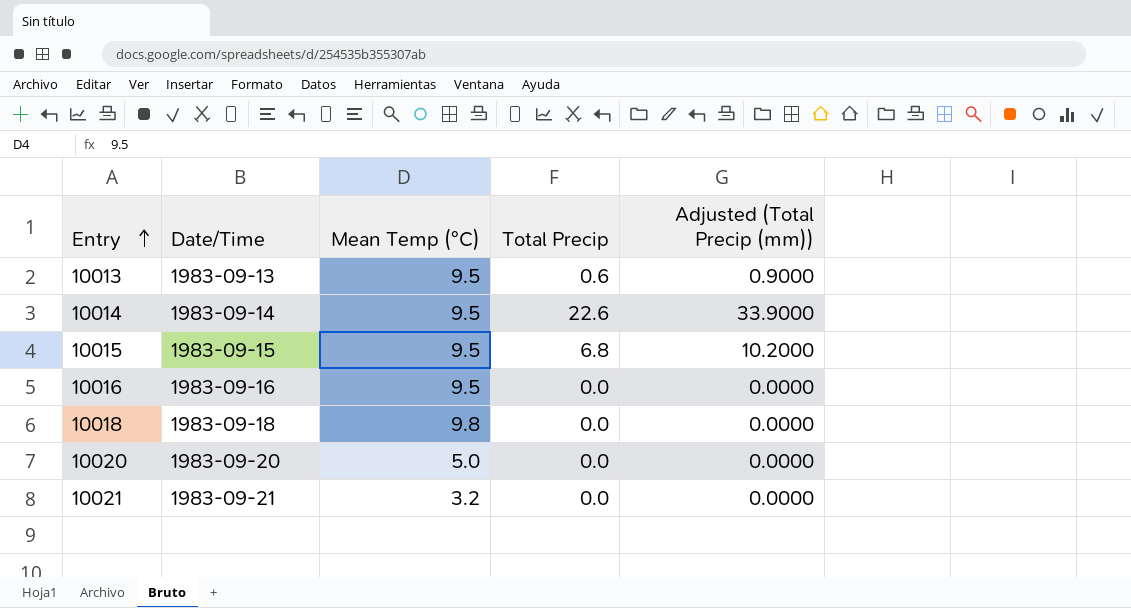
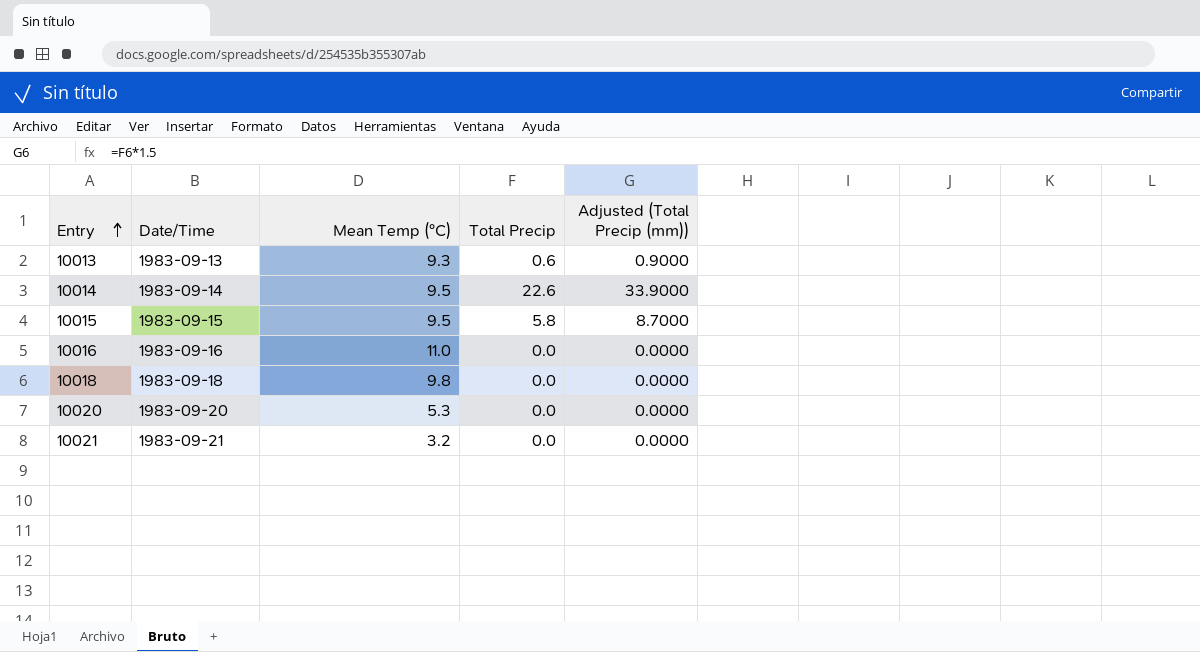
10013 | Mean Temp (°C): 9.5 -> 9.3
10015 | Total Precip: 6.8 -> 5.8
10015 | Adjusted (Total Precip (mm)): 10.2000 -> 8.7000
10016 | Mean Temp (°C): 9.5 -> 11.0
10020 | Mean Temp (°C): 5.0 -> 5.3

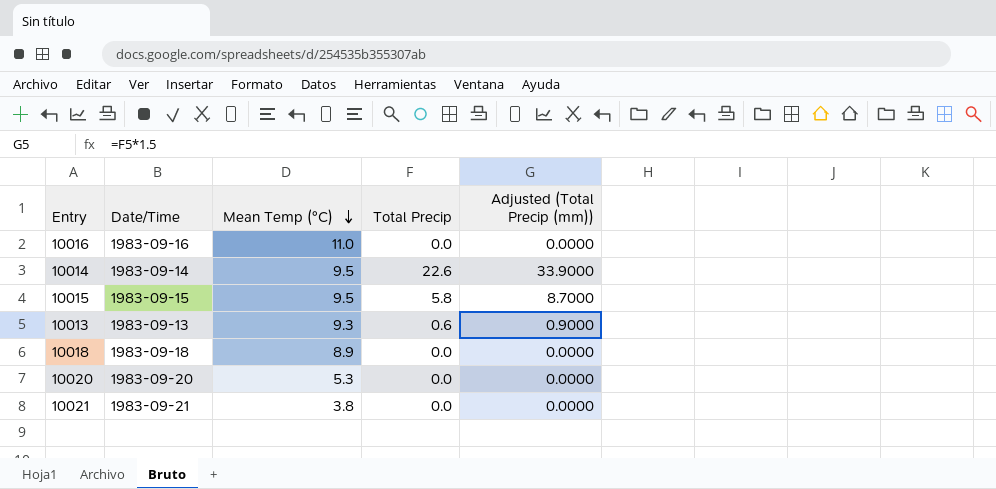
row order: Entry ascending -> Mean Temp (°C) descending
10018 | Mean Temp (°C): 9.8 -> 8.9
10021 | Mean Temp (°C): 3.2 -> 3.8

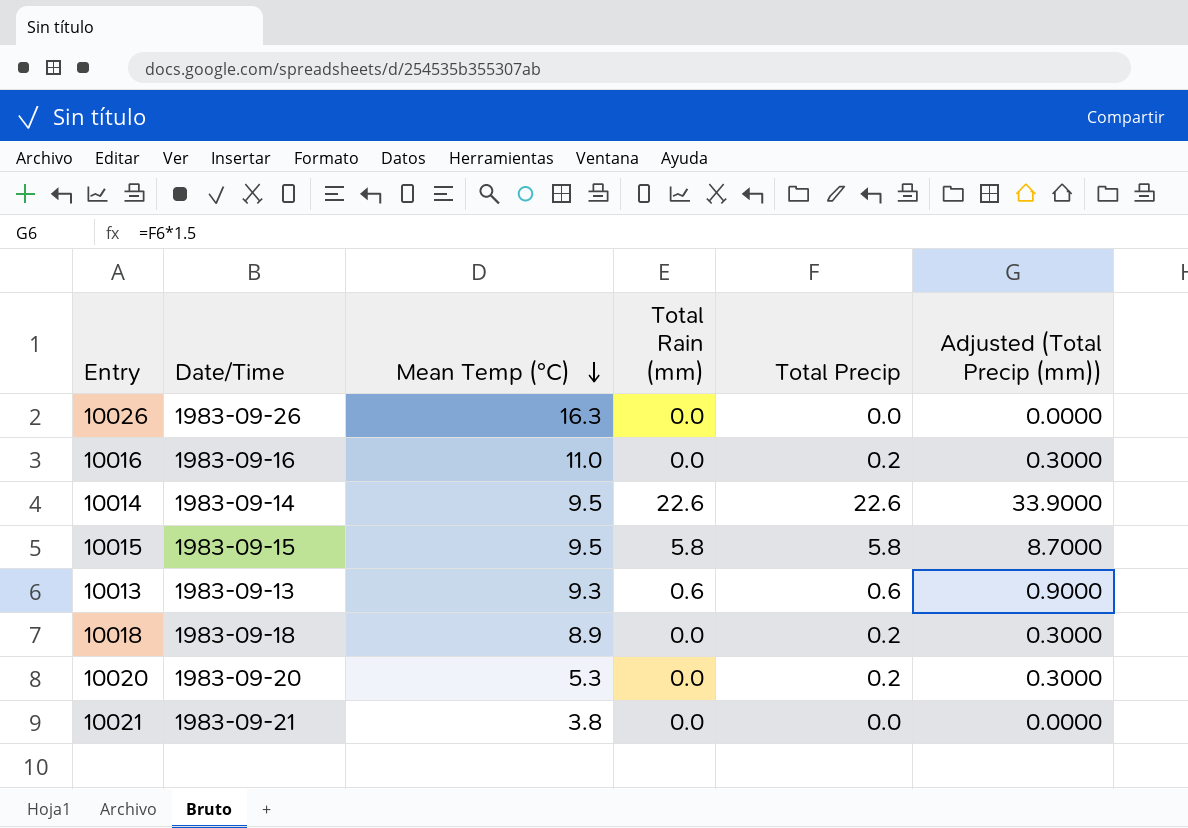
column Total Rain (mm) | position: none -> 4
row 10026: none -> 1983-09-26 | 16.3 | 0.0 | 0.0 | 0.0000
10016 | Total Precip: 0.0 -> 0.2
10016 | Adjusted (Total Precip (mm)): 0.0000 -> 0.3000
10018 | Total Precip: 0.0 -> 0.2
10018 | Adjusted (Total Precip (mm)): 0.0000 -> 0.3000
10020 | Total Precip: 0.0 -> 0.2
10020 | Adjusted (Total Precip (mm)): 0.0000 -> 0.3000

